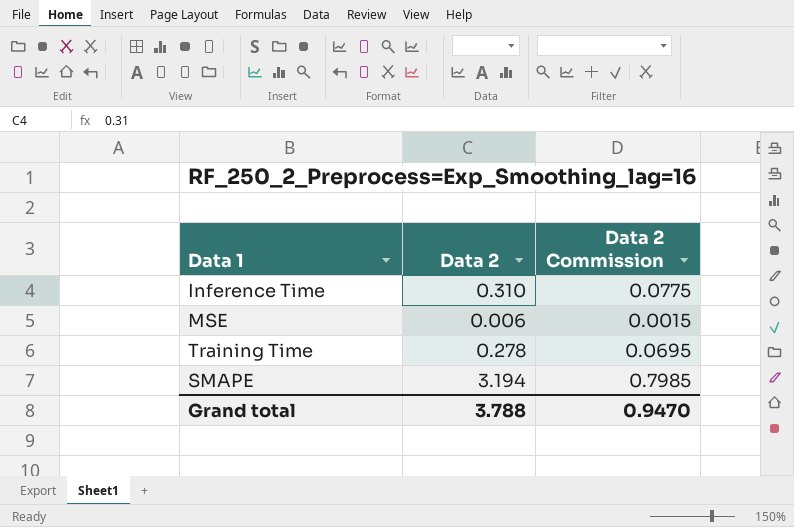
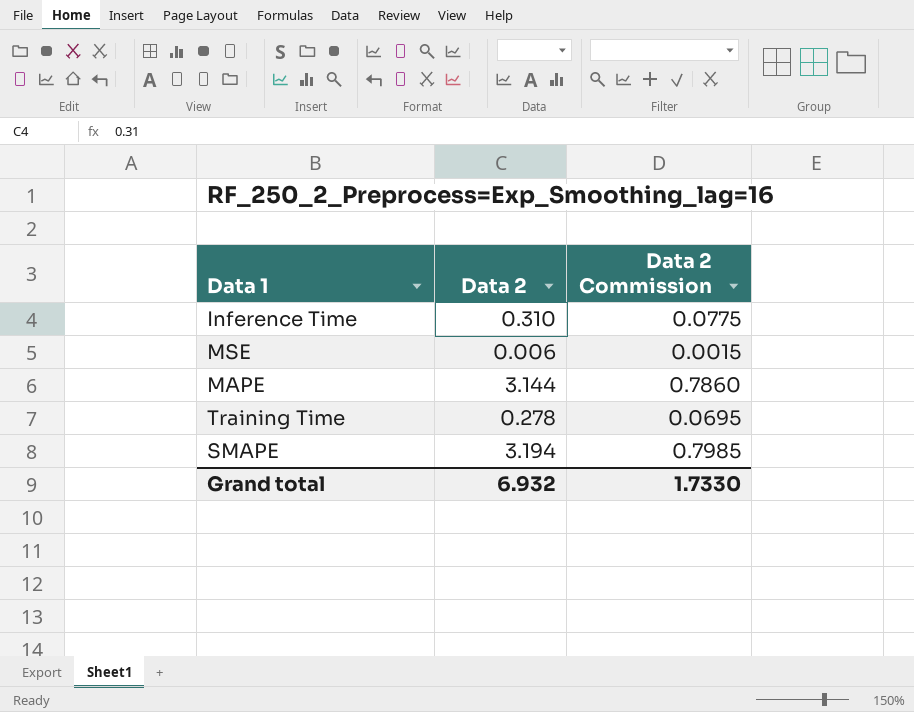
row MAPE: none -> 3.144 | 0.7860
Grand total | Data 2: 3.788 -> 6.932
Grand total | Data 2 Commission: 0.9470 -> 1.7330

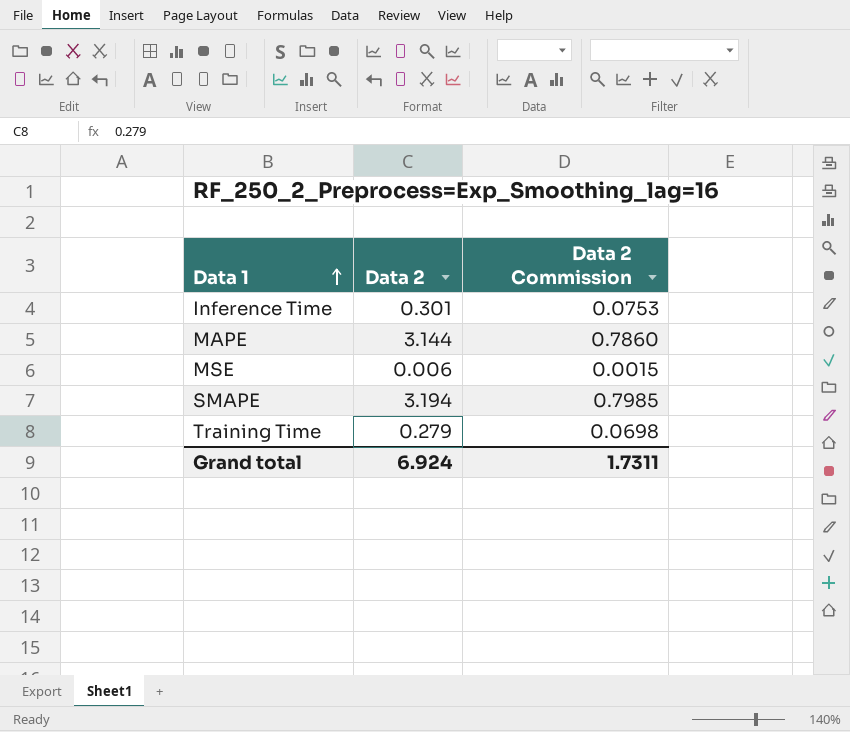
row order: none -> Data 1 ascending
Inference Time | Data 2: 0.310 -> 0.301
Inference Time | Data 2 Commission: 0.0775 -> 0.0753
Training Time | Data 2: 0.278 -> 0.279
Training Time | Data 2 Commission: 0.0695 -> 0.0698
Grand total | Data 2: 6.932 -> 6.924
Grand total | Data 2 Commission: 1.7330 -> 1.7311

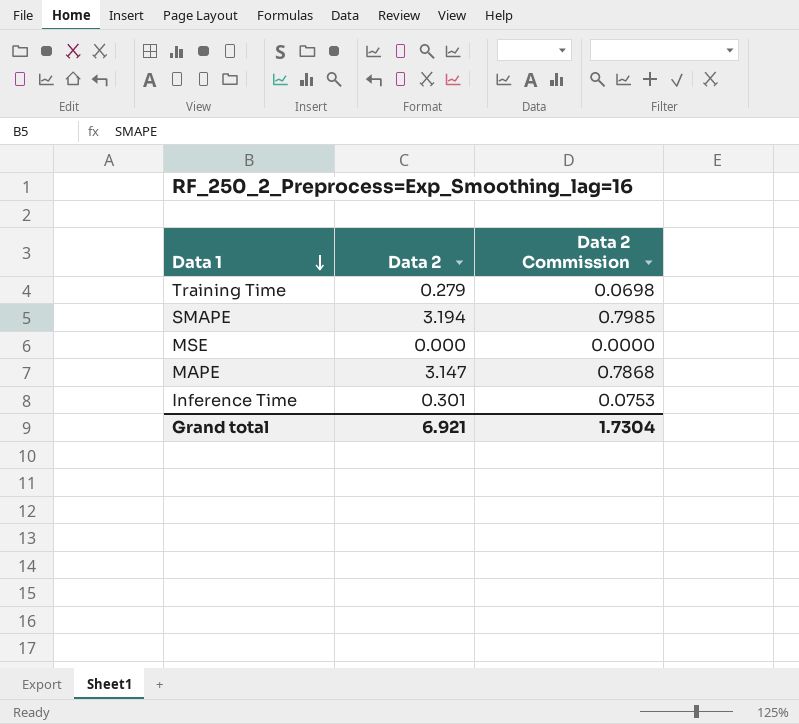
row order: Data 1 ascending -> Data 1 descending
MSE | Data 2: 0.006 -> 0.000
MSE | Data 2 Commission: 0.0015 -> 0.0000
MAPE | Data 2: 3.144 -> 3.147
MAPE | Data 2 Commission: 0.7860 -> 0.7868
Grand total | Data 2: 6.924 -> 6.921
Grand total | Data 2 Commission: 1.7311 -> 1.7304

